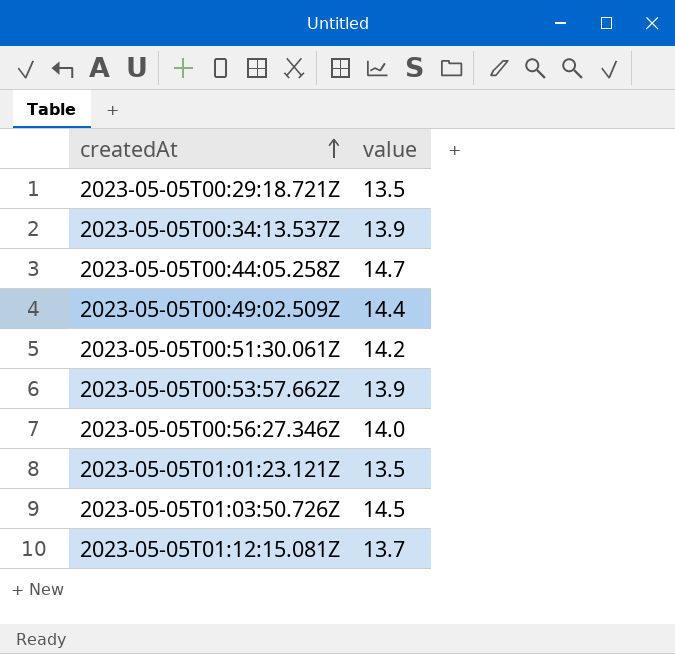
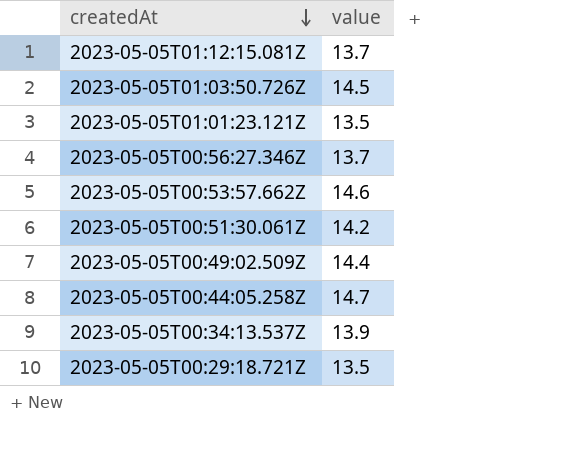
row order: createdAt ascending -> createdAt descending
2023-05-05T00:56:27.346Z | value: 14.0 -> 13.7
2023-05-05T00:53:57.662Z | value: 13.9 -> 14.6

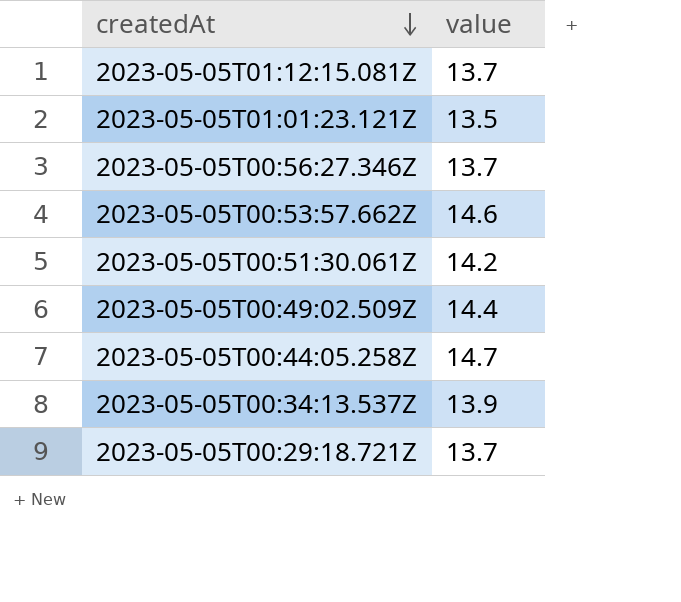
row 2023-05-05T01:03:50.726Z: 14.5 -> none
2023-05-05T00:29:18.721Z | value: 13.5 -> 13.7

